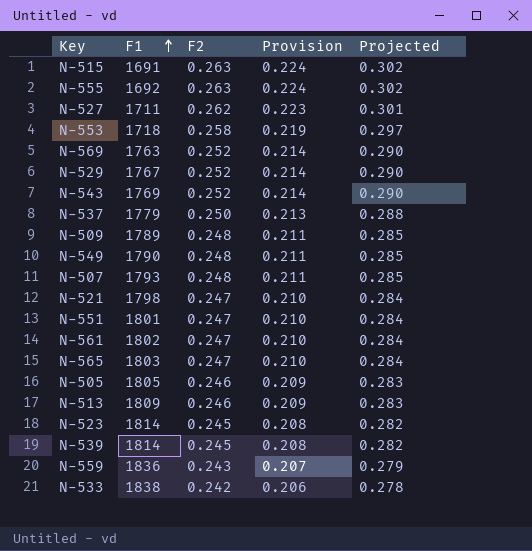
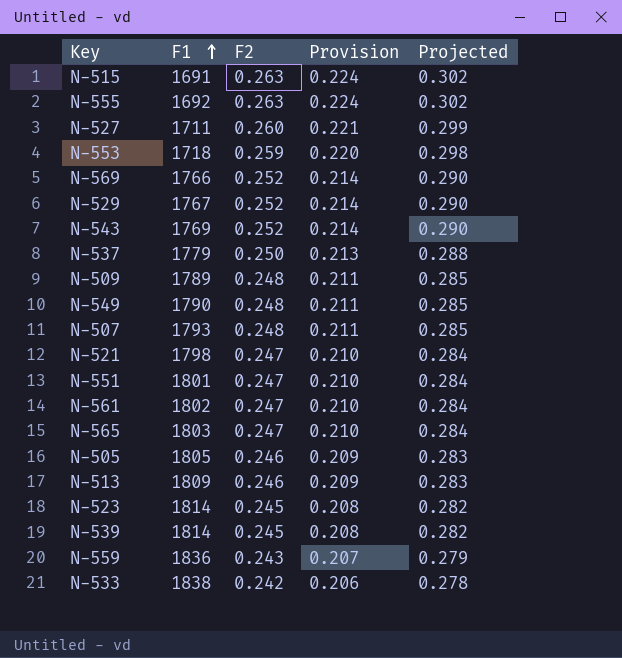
N-527 | F2: 0.262 -> 0.260
N-527 | Provision: 0.223 -> 0.221
N-527 | Projected: 0.301 -> 0.299
N-553 | F2: 0.258 -> 0.259
N-553 | Provision: 0.219 -> 0.220
N-553 | Projected: 0.297 -> 0.298
N-569 | F1: 1763 -> 1766

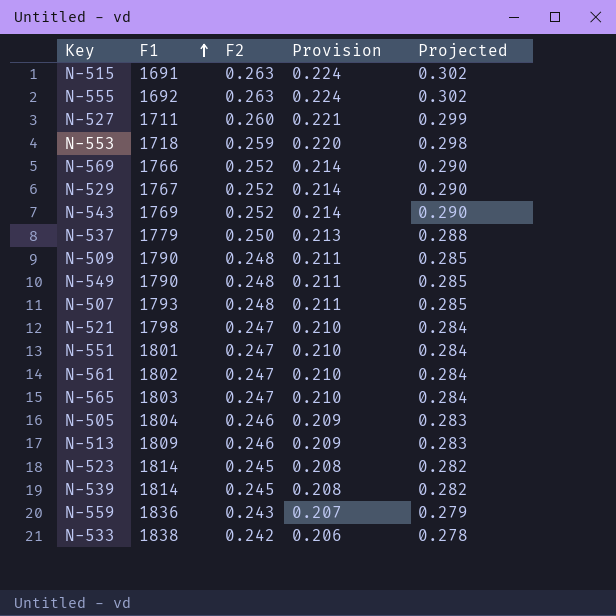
N-509 | F1: 1789 -> 1790
N-505 | F1: 1805 -> 1804

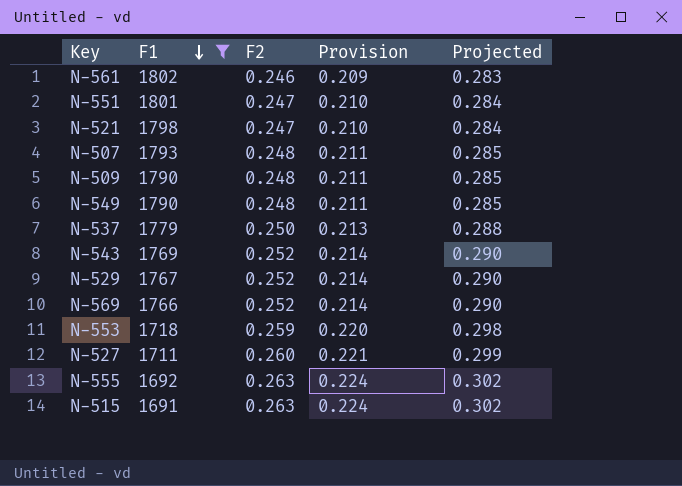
filter: none -> F1 <= 1802
row order: F1 ascending -> F1 descending
N-561 | F2: 0.247 -> 0.246
N-561 | Provision: 0.210 -> 0.209
N-561 | Projected: 0.284 -> 0.283

